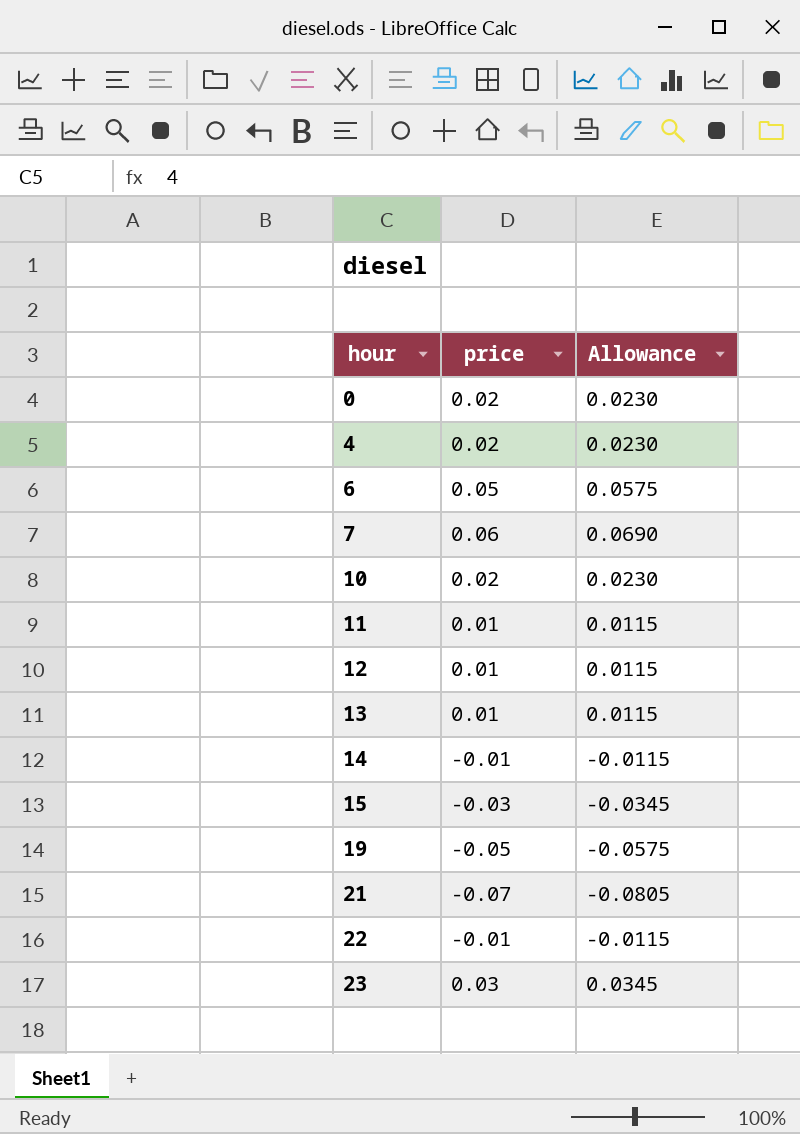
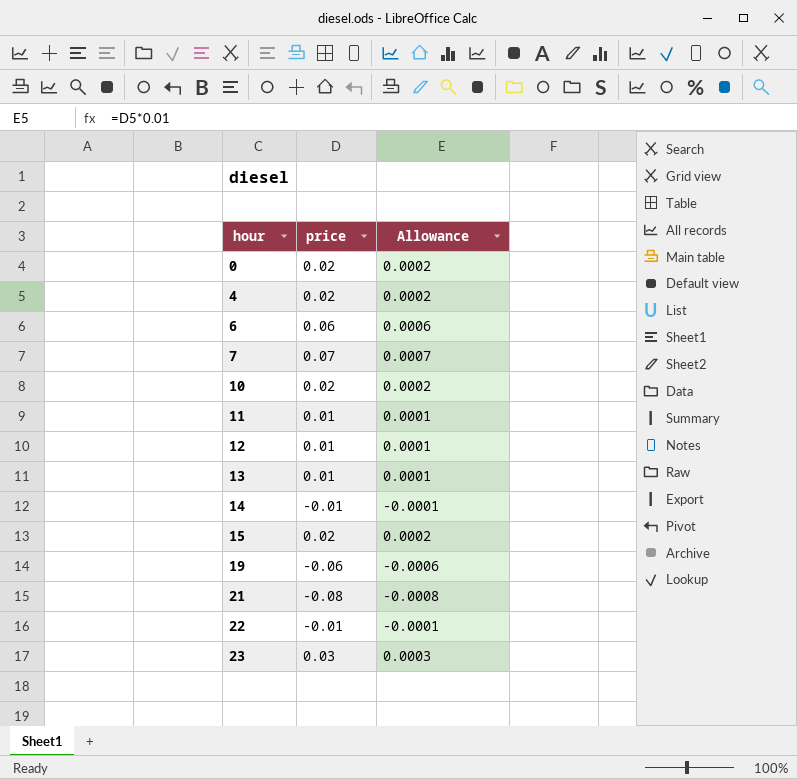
column Allowance | formula: [price] * 1.15 -> [price] * 0.01
6 | price: 0.05 -> 0.06
7 | price: 0.06 -> 0.07
15 | price: -0.03 -> 0.02
19 | price: -0.05 -> -0.06
21 | price: -0.07 -> -0.08

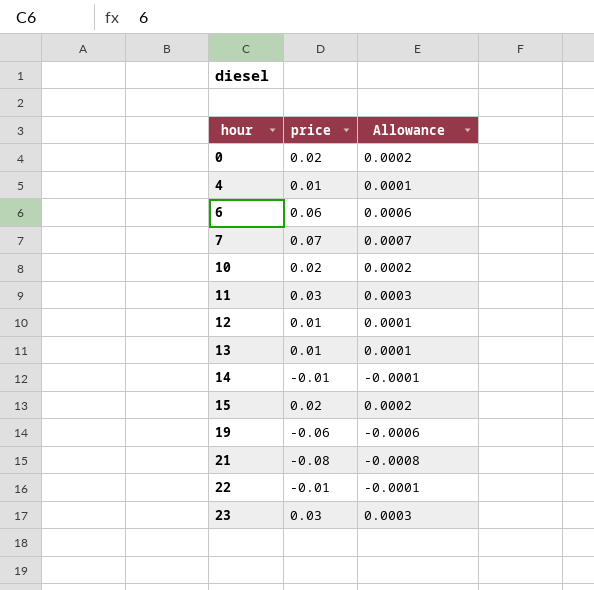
4 | price: 0.02 -> 0.01
4 | Allowance: 0.0002 -> 0.0001
11 | price: 0.01 -> 0.03
11 | Allowance: 0.0001 -> 0.0003

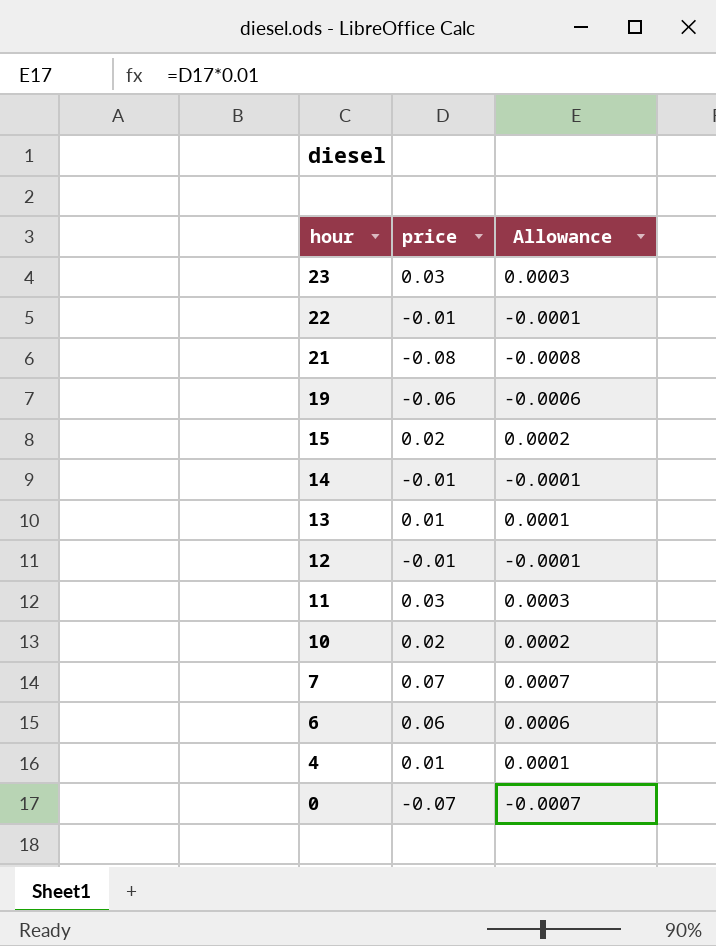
row order: hour ascending -> hour descending
12 | price: 0.01 -> -0.01
12 | Allowance: 0.0001 -> -0.0001
0 | price: 0.02 -> -0.07
0 | Allowance: 0.0002 -> -0.0007

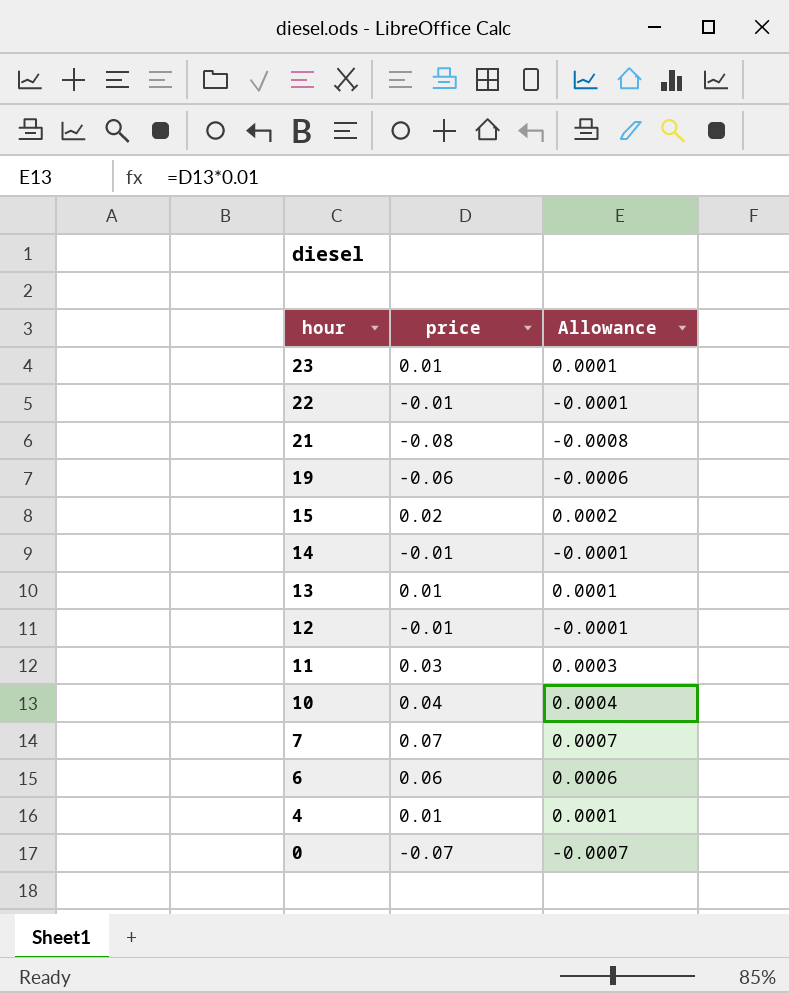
23 | price: 0.03 -> 0.01
23 | Allowance: 0.0003 -> 0.0001
10 | price: 0.02 -> 0.04
10 | Allowance: 0.0002 -> 0.0004

